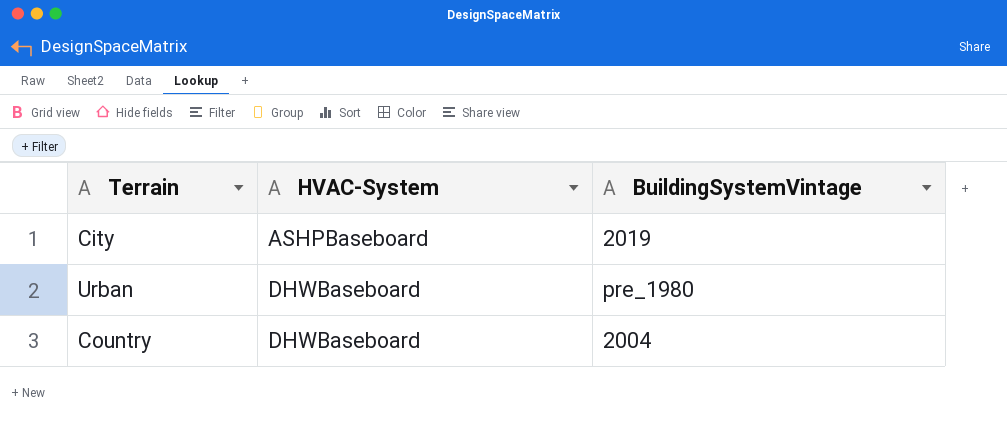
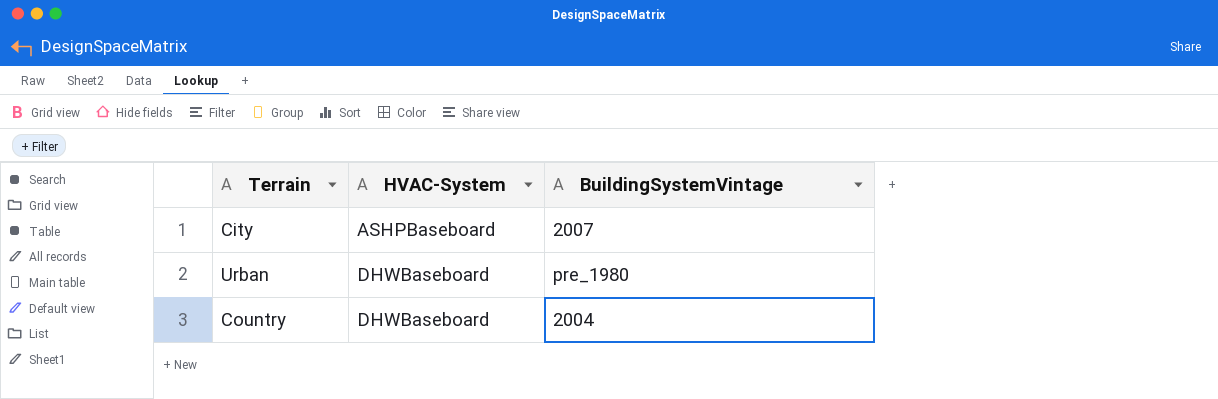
City | BuildingSystemVintage: 2019 -> 2007

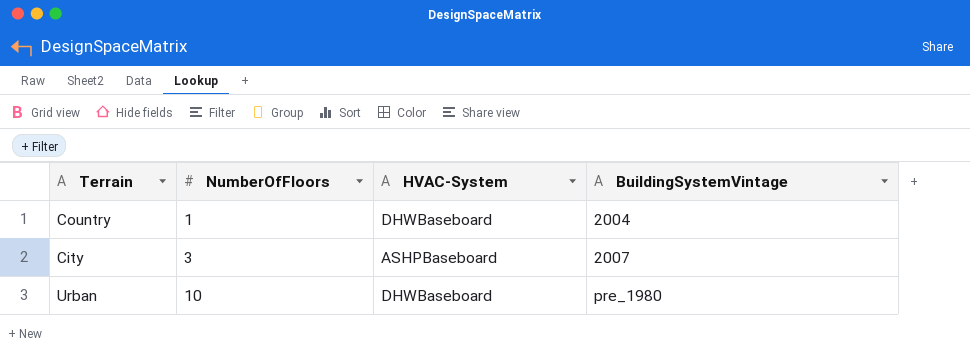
row order: HVAC-System ascending -> NumberOfFloors ascending
column NumberOfFloors | position: none -> 2

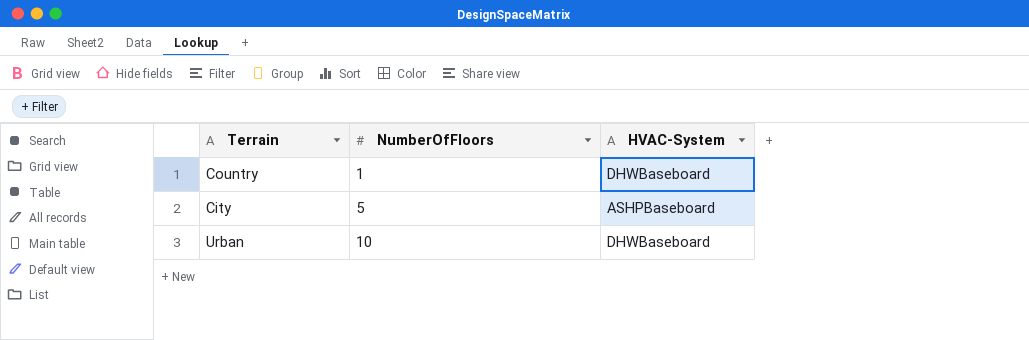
column BuildingSystemVintage | position: 4 -> none
City | NumberOfFloors: 3 -> 5

